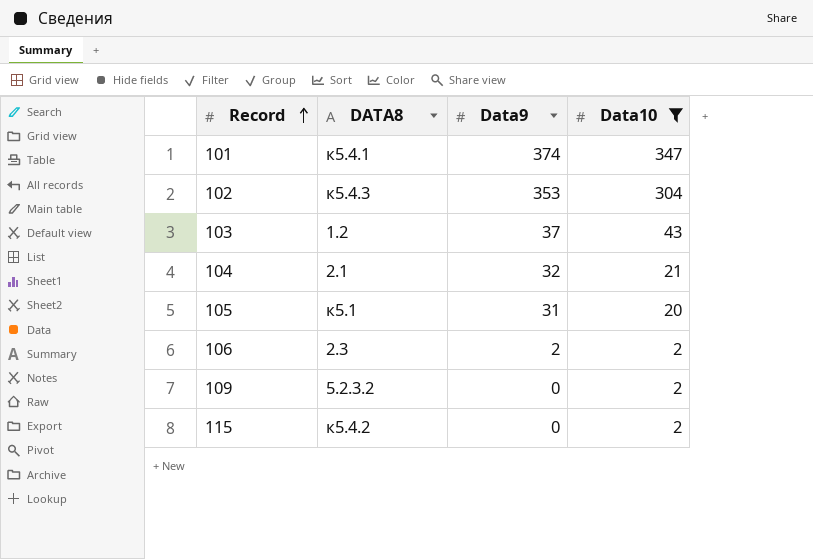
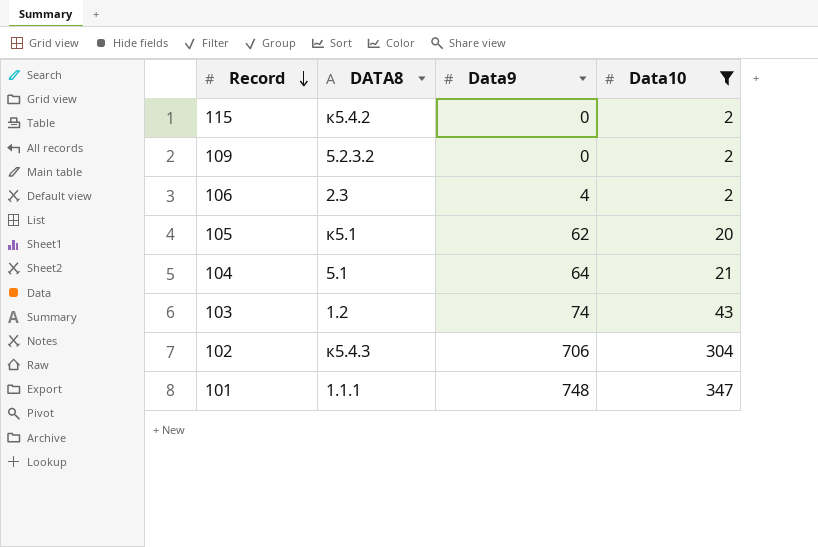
row order: Record ascending -> Record descending
106 | Data9: 2 -> 4
105 | Data9: 31 -> 62
104 | DATA8: 2.1 -> 5.1
104 | Data9: 32 -> 64
103 | Data9: 37 -> 74
102 | Data9: 353 -> 706
101 | DATA8: к5.4.1 -> 1.1.1
101 | Data9: 374 -> 748

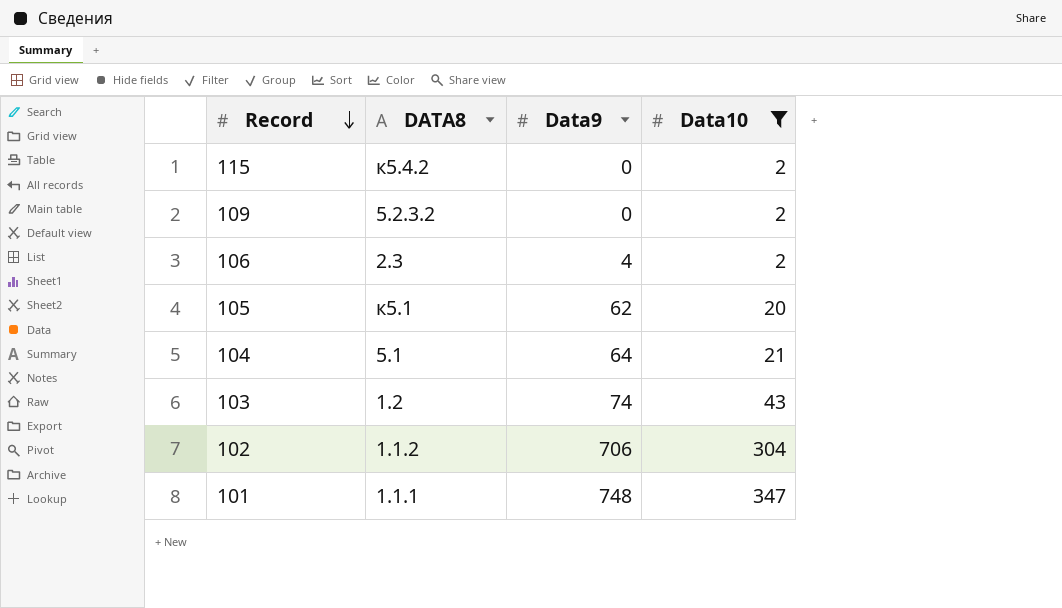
102 | DATA8: к5.4.3 -> 1.1.2

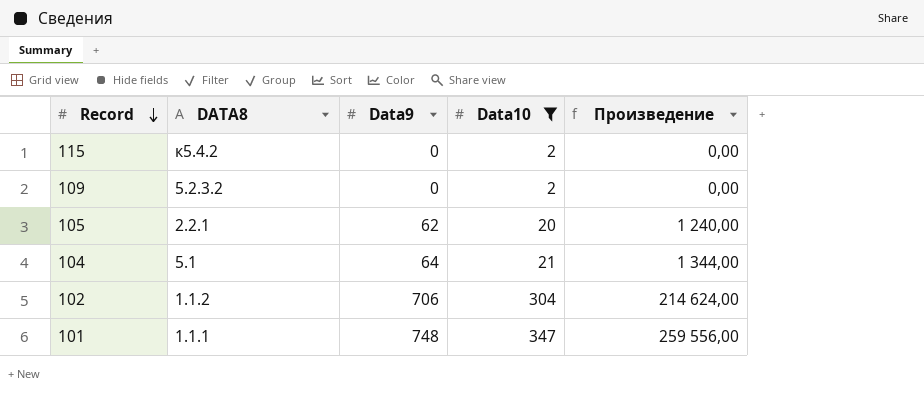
column Произведение | formula: none -> [Data9] * [Data10]
row 106: 2.3 | 4 | 2 -> none
row 103: 1.2 | 74 | 43 -> none
105 | DATA8: к5.1 -> 2.2.1

